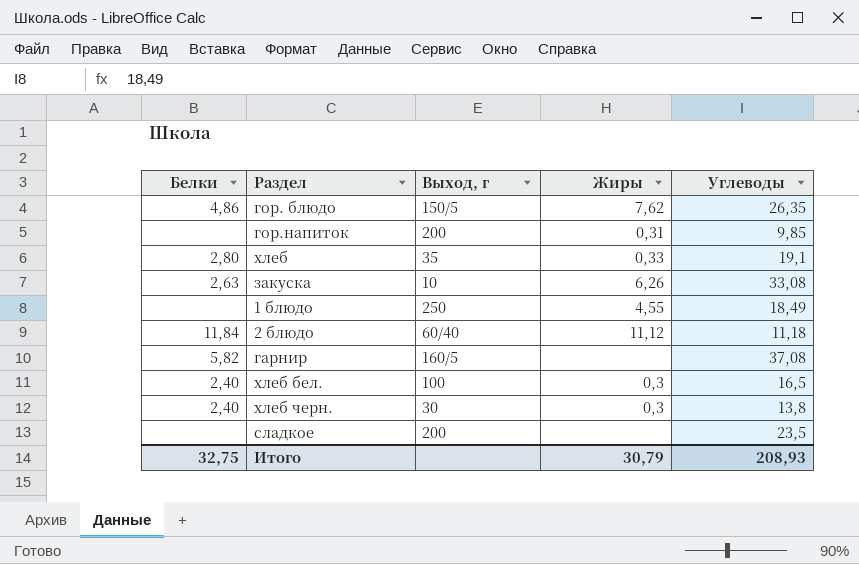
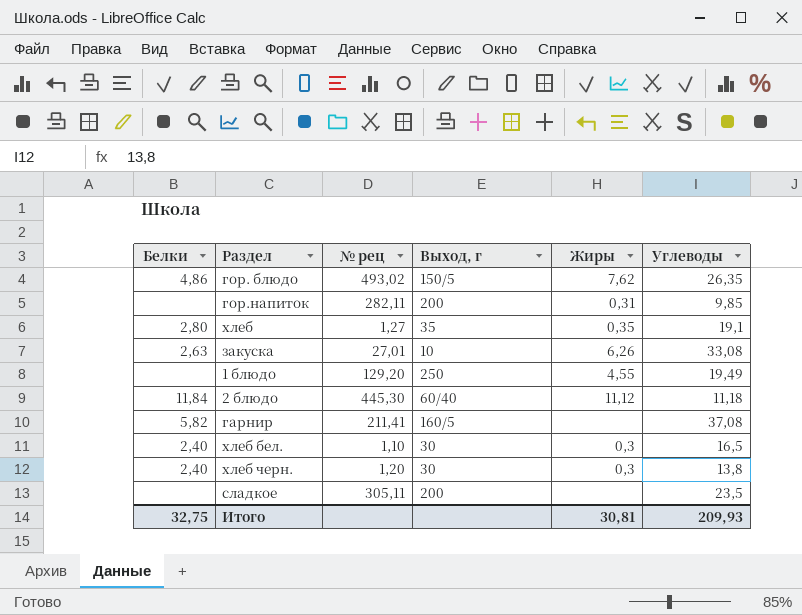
column № рец | position: none -> 3
хлеб | Жиры: 0,33 -> 0,35
1 блюдо | Углеводы: 18,49 -> 19,49
хлеб бел. | Выход, г: 100 -> 30
Итого | Жиры: 30,79 -> 30,81
Итого | Углеводы: 208,93 -> 209,93

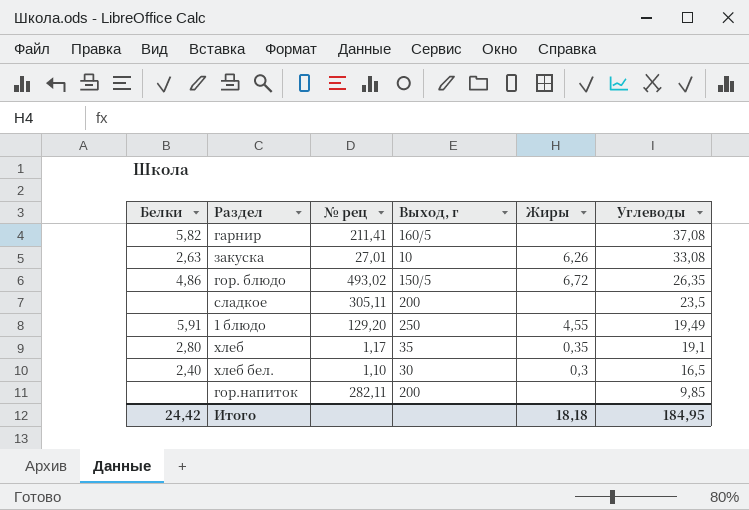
row order: none -> Углеводы descending
row 2 блюдо: 11,84 | 445,30 | 60/40 | 11,12 | 11,18 -> none
row хлеб черн.: 2,40 | 1,20 | 30 | 0,3 | 13,8 -> none
гор. блюдо | Жиры: 7,62 -> 6,72
1 блюдо | Белки: none -> 5,91
хлеб | № рец: 1,27 -> 1,17
гор.напиток | Жиры: 0,31 -> none
Итого | Белки: 32,75 -> 24,42
Итого | Жиры: 30,81 -> 18,18
Итого | Углеводы: 209,93 -> 184,95

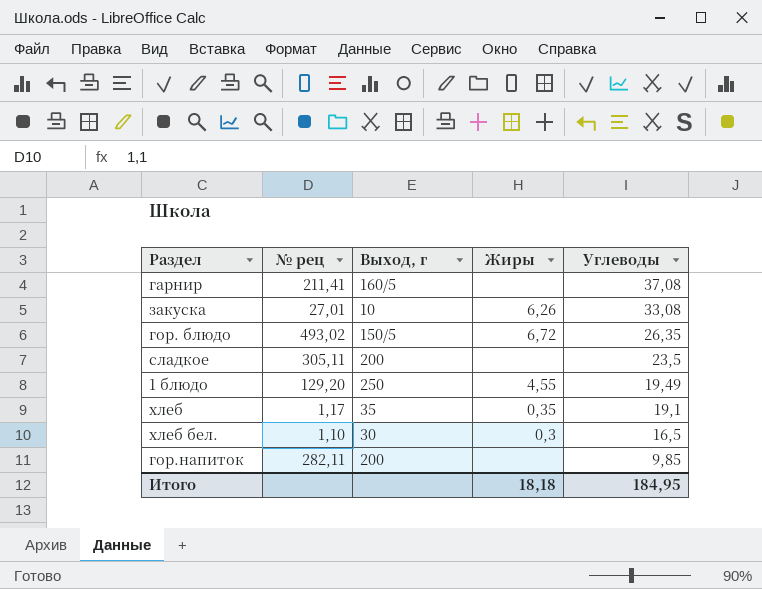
column Белки | position: 1 -> none

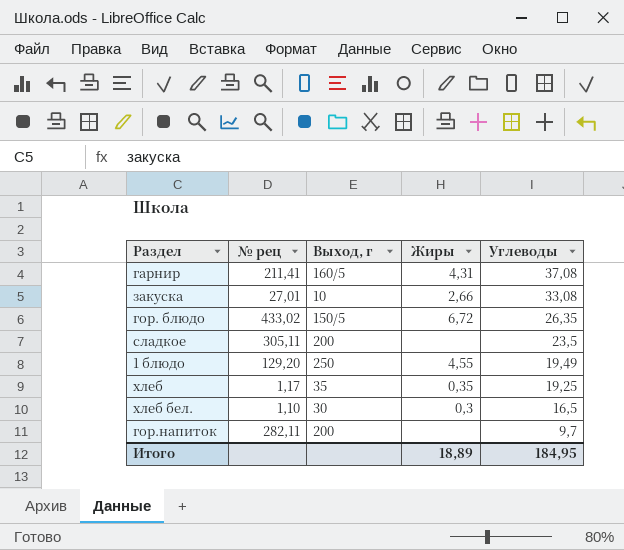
гарнир | Жиры: none -> 4,31
закуска | Жиры: 6,26 -> 2,66
гор. блюдо | № рец: 493,02 -> 433,02
хлеб | Углеводы: 19,1 -> 19,25
гор.напиток | Углеводы: 9,85 -> 9,7
Итого | Жиры: 18,18 -> 18,89

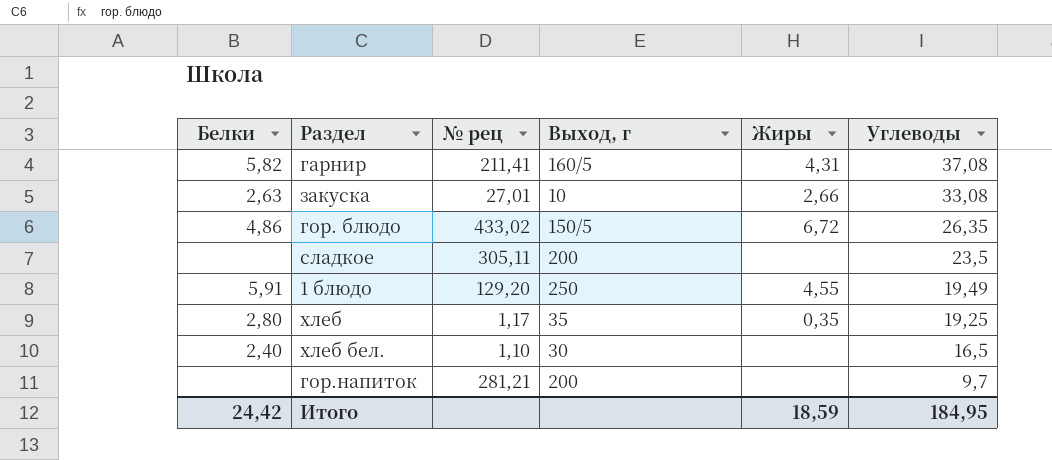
column Белки | position: none -> 1
хлеб бел. | Жиры: 0,3 -> none
гор.напиток | № рец: 282,11 -> 281,21
Итого | Жиры: 18,89 -> 18,59

